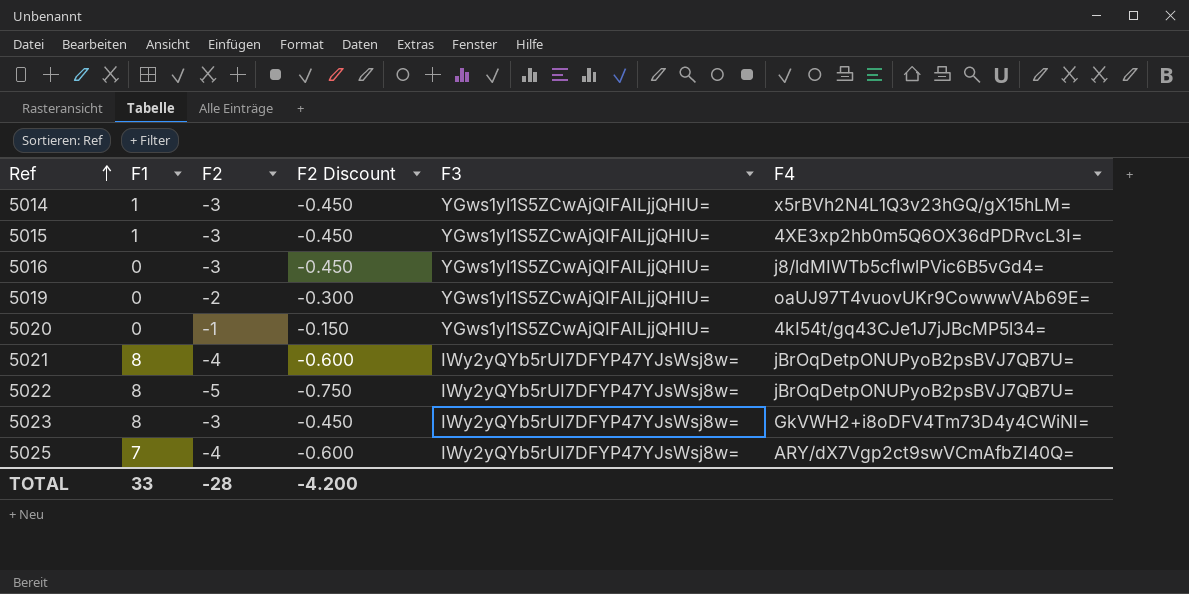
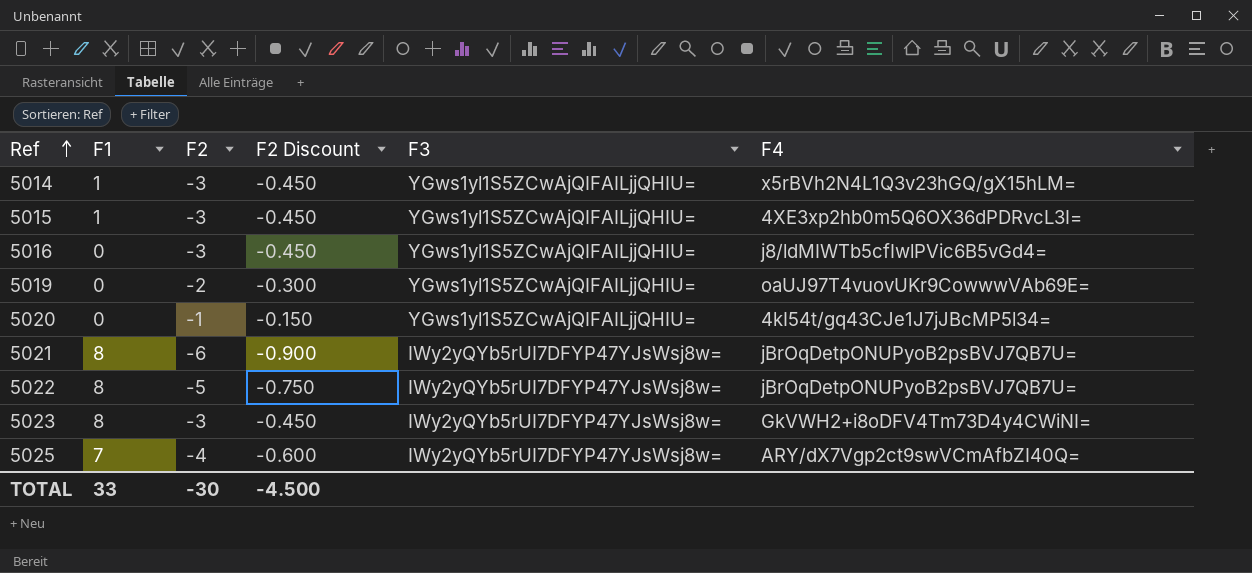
5021 | F2: -4 -> -6
5021 | F2 Discount: -0.600 -> -0.900
TOTAL | F2: -28 -> -30
TOTAL | F2 Discount: -4.200 -> -4.500

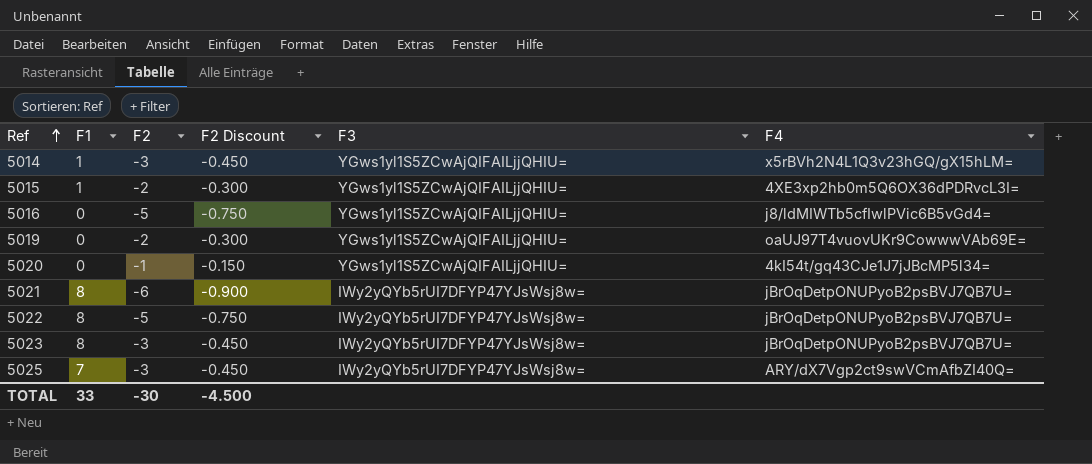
5015 | F2: -3 -> -2
5015 | F2 Discount: -0.450 -> -0.300
5016 | F2: -3 -> -5
5016 | F2 Discount: -0.450 -> -0.750
5023 | F4: GkVWH2+i8oDFV4Tm73D4y4CWiNI= -> jBrOqDetpONUPyoB2psBVJ7QB7U=
5025 | F2: -4 -> -3
5025 | F2 Discount: -0.600 -> -0.450

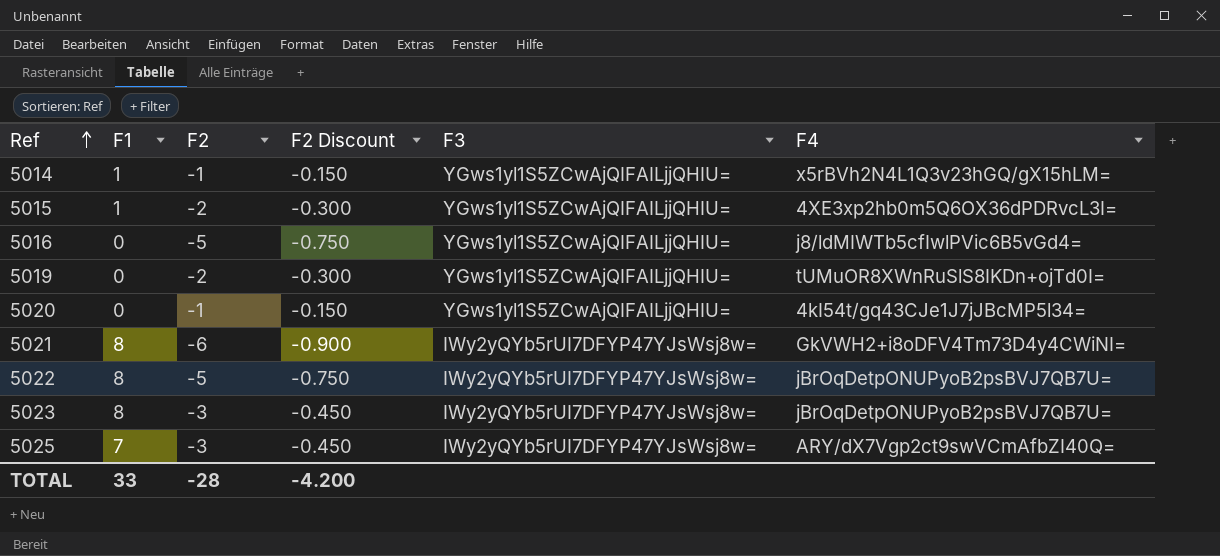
5014 | F2: -3 -> -1
5014 | F2 Discount: -0.450 -> -0.150
5019 | F4: oaUJ97T4vuovUKr9CowwwVAb69E= -> tUMuOR8XWnRuSlS8IKDn+ojTd0I=
5021 | F4: jBrOqDetpONUPyoB2psBVJ7QB7U= -> GkVWH2+i8oDFV4Tm73D4y4CWiNI=
TOTAL | F2: -30 -> -28
TOTAL | F2 Discount: -4.500 -> -4.200

